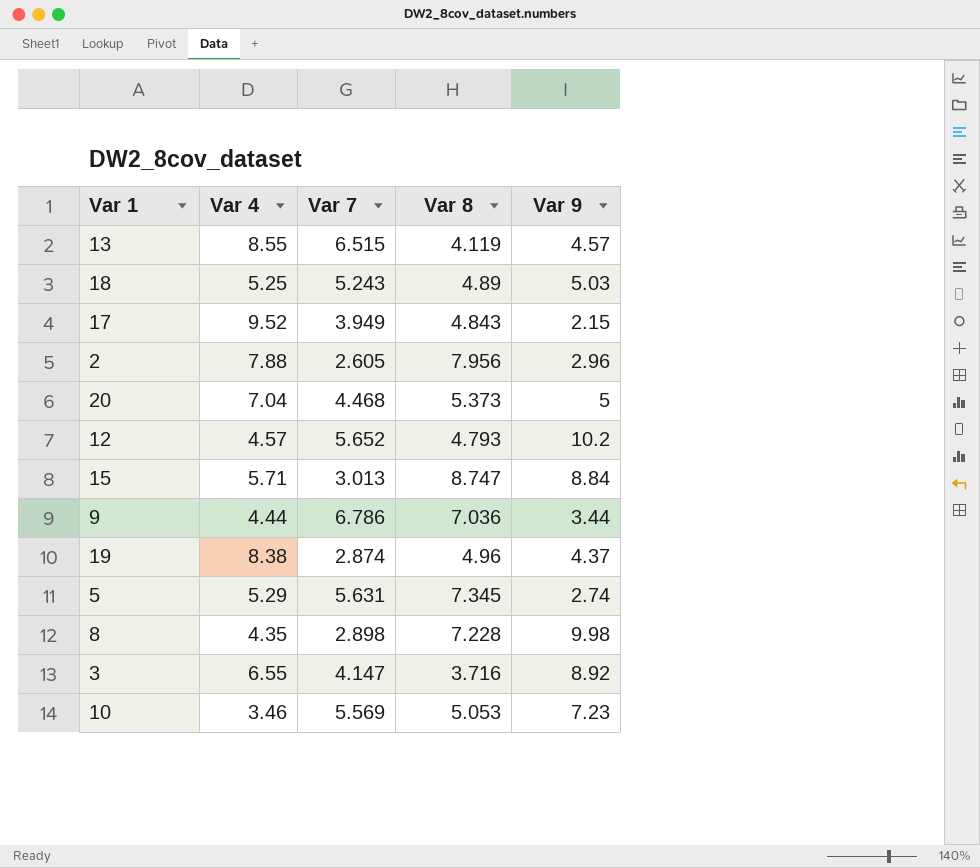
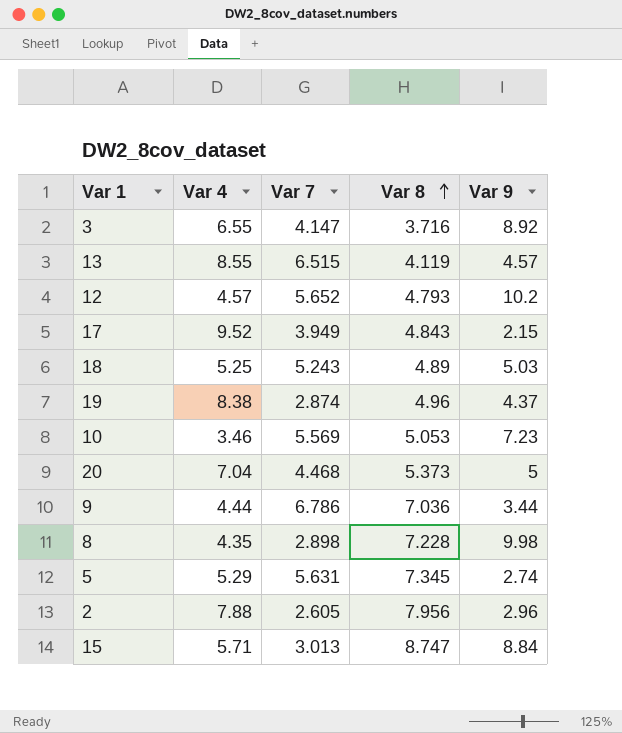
row order: none -> Var 8 ascending

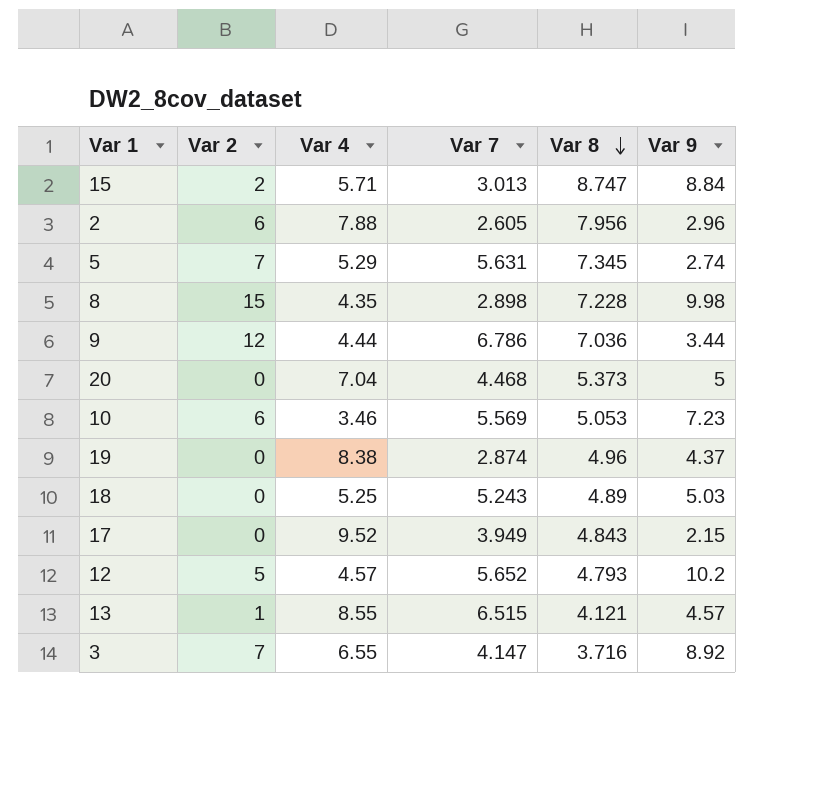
row order: Var 8 ascending -> Var 8 descending
column Var 2 | position: none -> 2
13 | Var 8: 4.119 -> 4.121

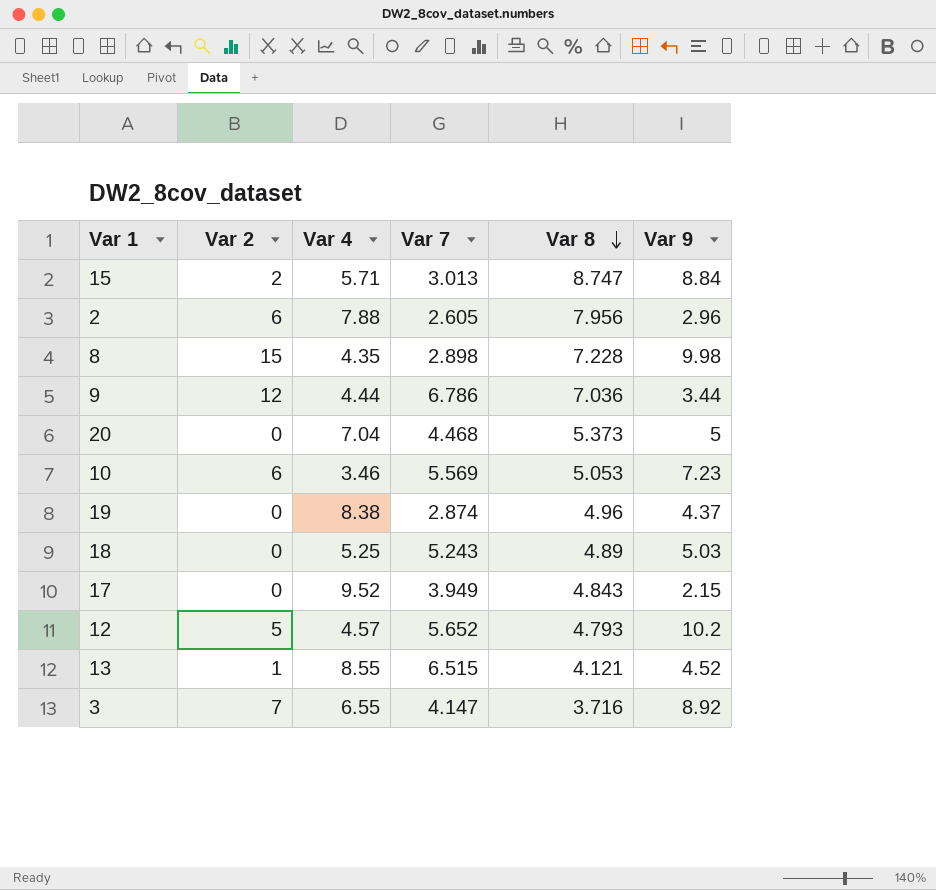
row 5: 7 | 5.29 | 5.631 | 7.345 | 2.74 -> none
13 | Var 9: 4.57 -> 4.52

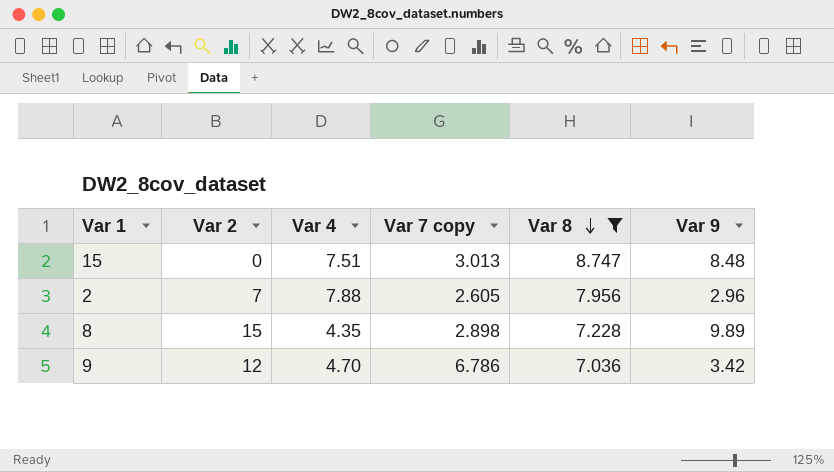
filter: none -> Var 8 >= 7.036
column name: Var 7 -> Var 7 copy
15 | Var 2: 2 -> 0
15 | Var 4: 5.71 -> 7.51
15 | Var 9: 8.84 -> 8.48
2 | Var 2: 6 -> 7
8 | Var 9: 9.98 -> 9.89
9 | Var 4: 4.44 -> 4.70
9 | Var 9: 3.44 -> 3.42

